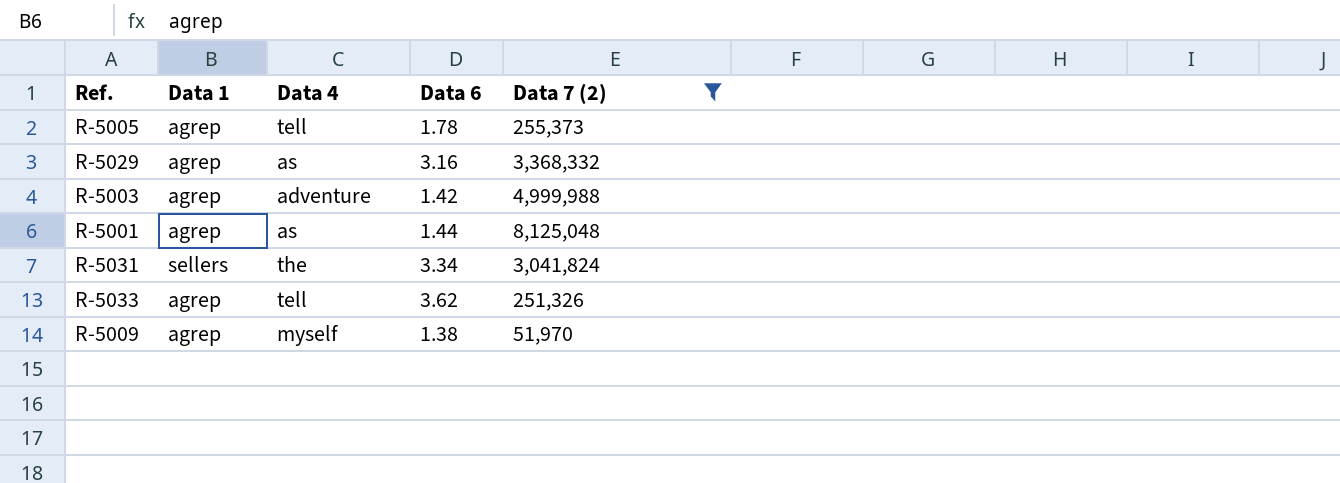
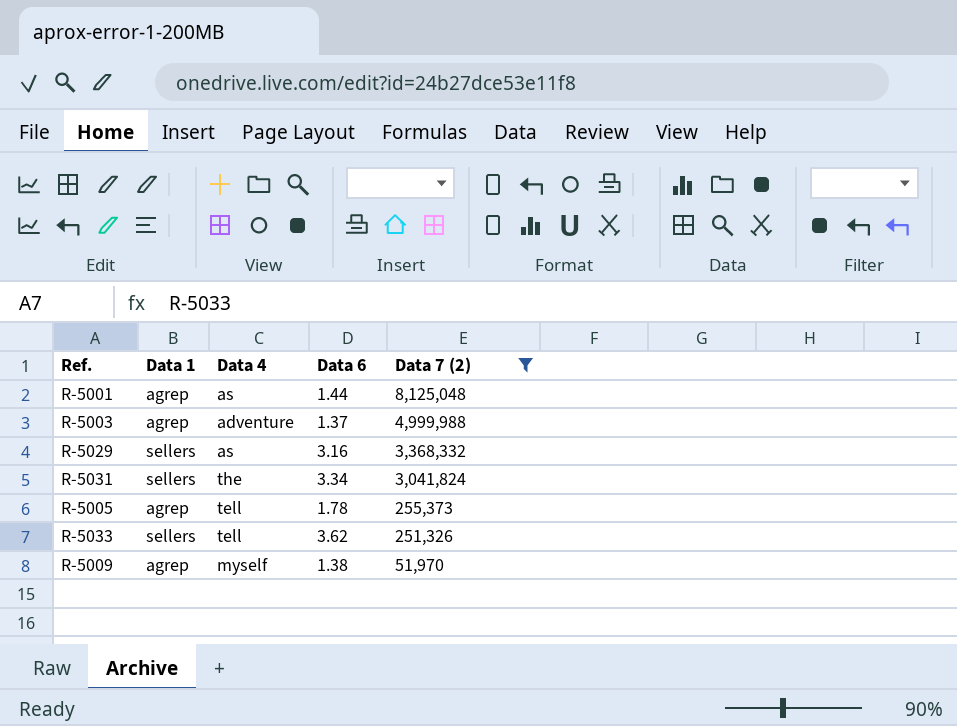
row order: none -> Data 7 (2) descending
R-5003 | Data 6: 1.42 -> 1.37
R-5029 | Data 1: agrep -> sellers
R-5033 | Data 1: agrep -> sellers

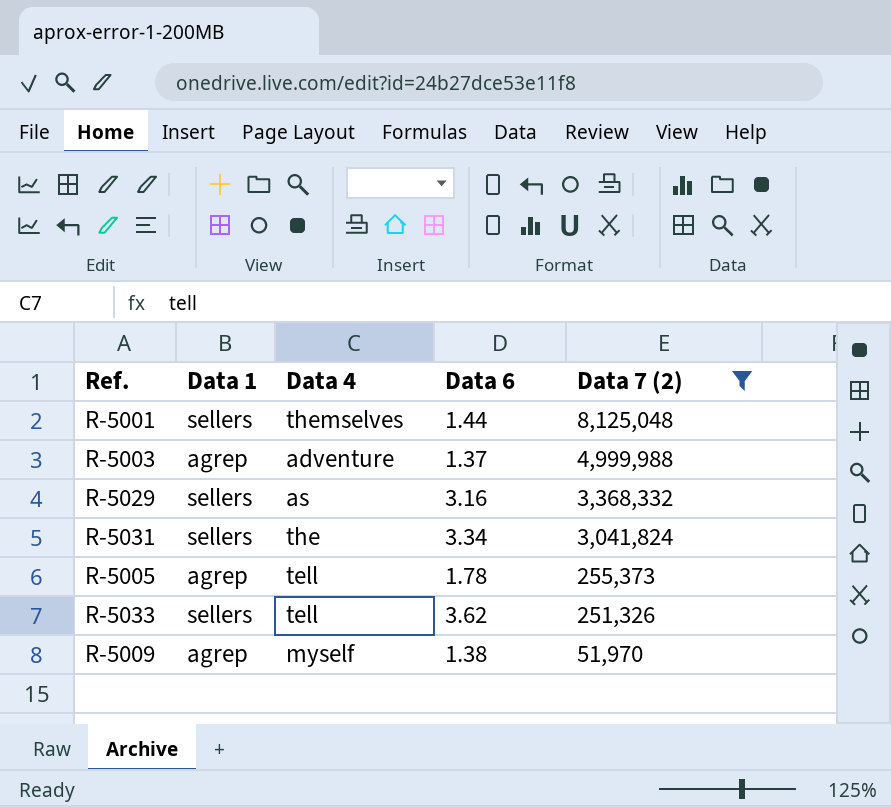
R-5001 | Data 1: agrep -> sellers
R-5001 | Data 4: as -> themselves

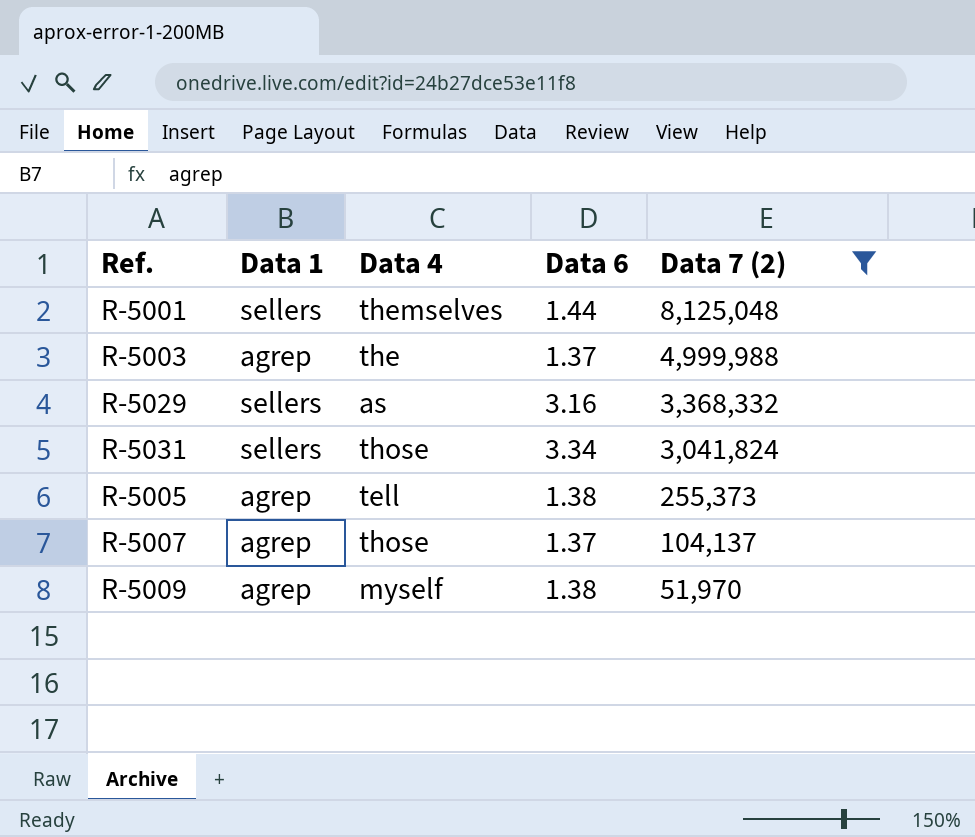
row R-5033: sellers | tell | 3.62 | 251,326 -> none
R-5003 | Data 4: adventure -> the
R-5031 | Data 4: the -> those
R-5005 | Data 6: 1.78 -> 1.38
row R-5007: none -> agrep | those | 1.37 | 104,137

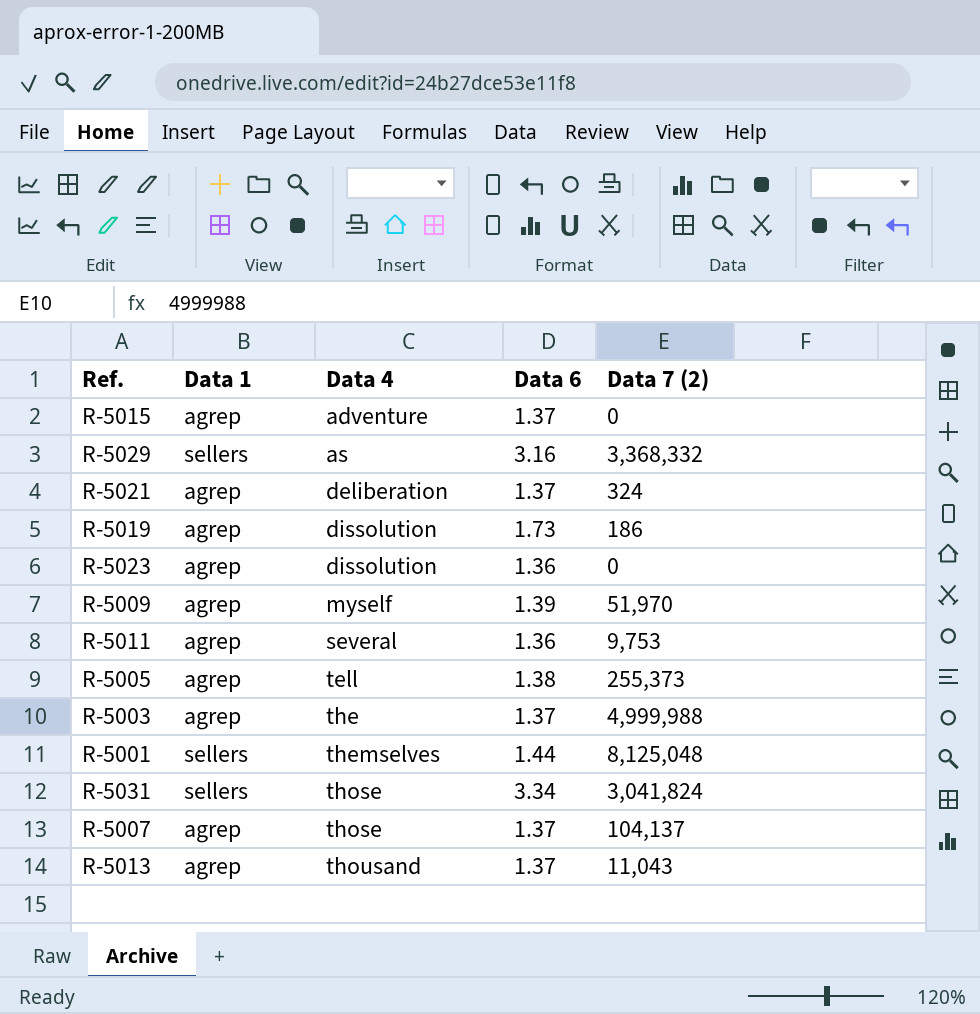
filter: Data 7 (2) >= 51,970 -> none
row order: Data 7 (2) descending -> Data 4 ascending
R-5009 | Data 6: 1.38 -> 1.39

